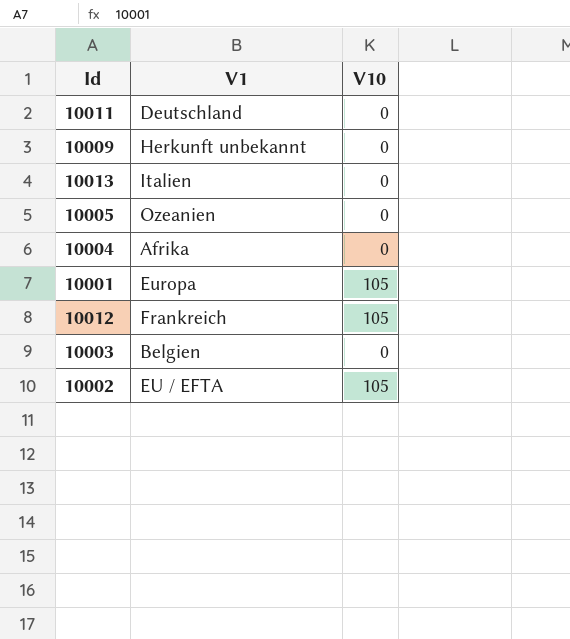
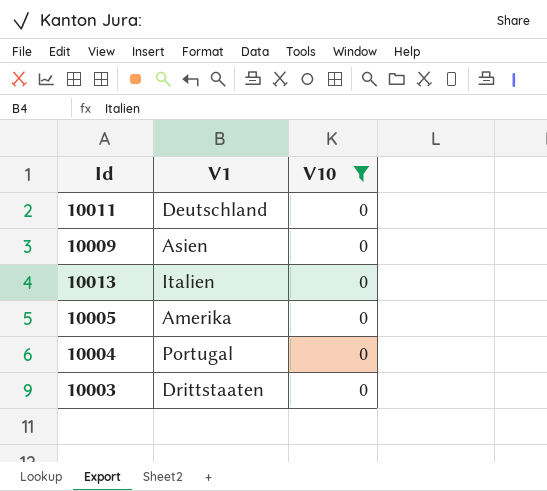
filter: none -> V10 = 0
10009 | V1: Herkunft unbekannt -> Asien
10005 | V1: Ozeanien -> Amerika
10004 | V1: Afrika -> Portugal
10003 | V1: Belgien -> Drittstaaten

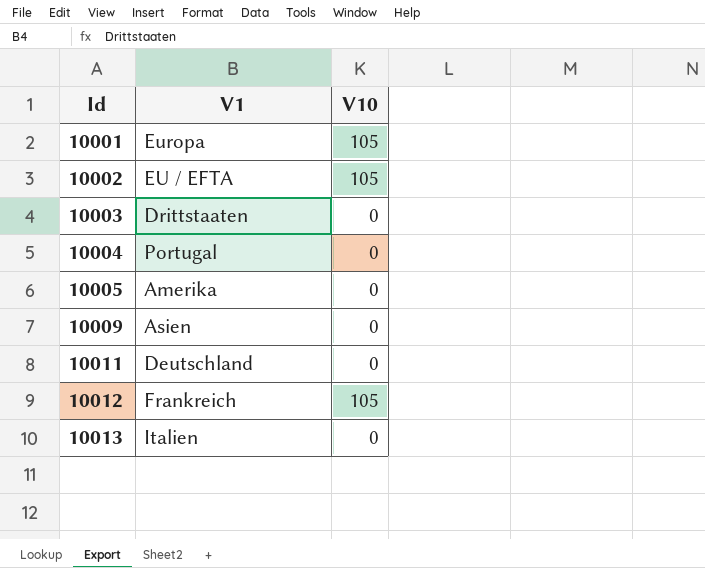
filter: V10 = 0 -> none
row order: none -> Id ascending

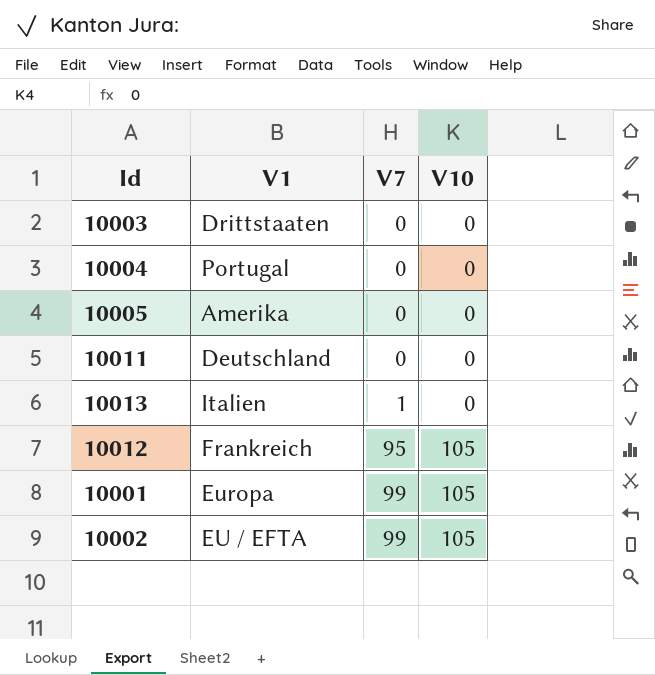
row order: Id ascending -> V7 ascending
column V7 | position: none -> 3
row 10009: Asien | 0 -> none

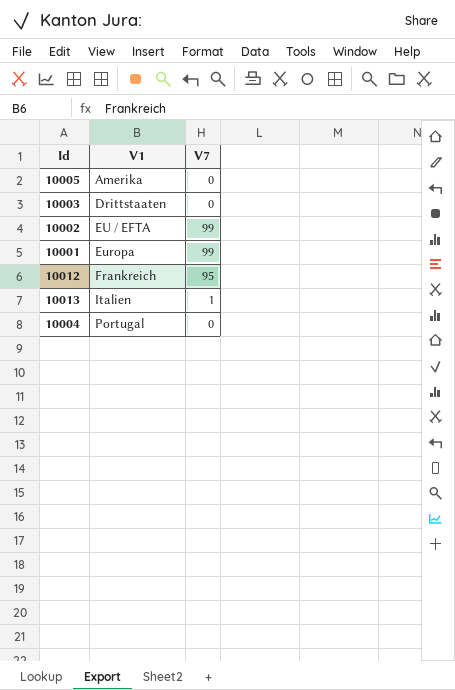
row order: V7 ascending -> V1 ascending
column V10 | position: 4 -> none
row 10011: Deutschland | 0 | 0 -> none

